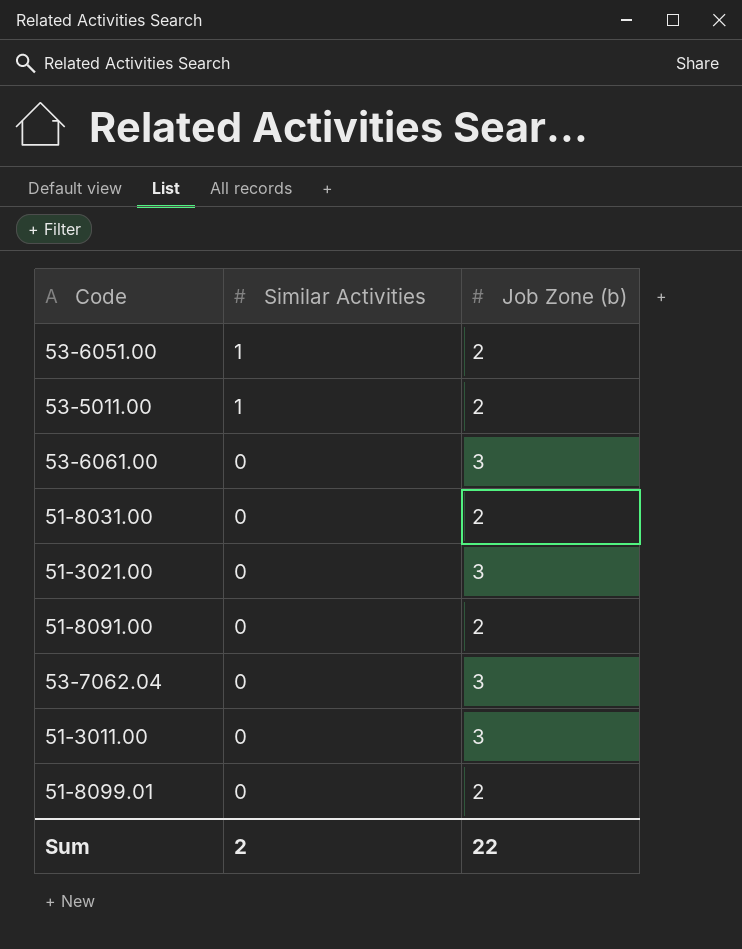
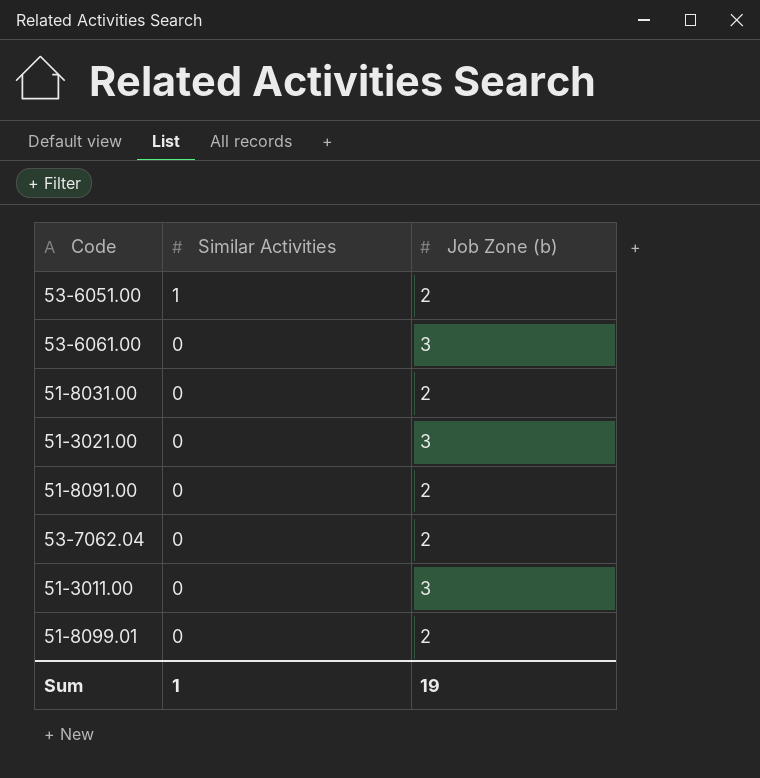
row 53-5011.00: 1 | 2 -> none
53-7062.04 | Job Zone (b): 3 -> 2
Sum | Similar Activities: 2 -> 1
Sum | Job Zone (b): 22 -> 19

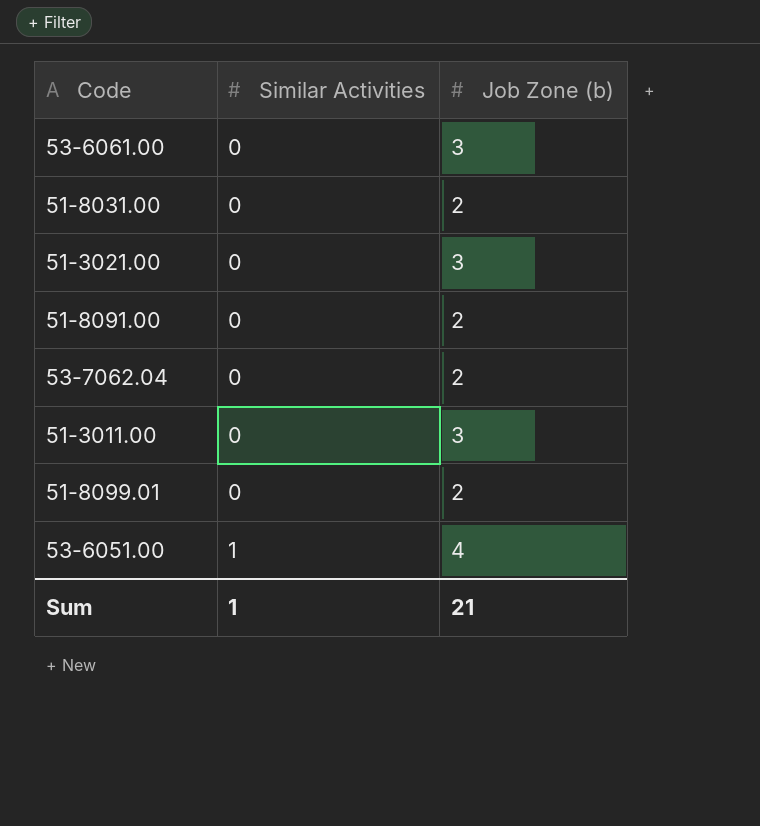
row order: Similar Activities descending -> Similar Activities ascending
53-6051.00 | Job Zone (b): 2 -> 4
Sum | Job Zone (b): 19 -> 21

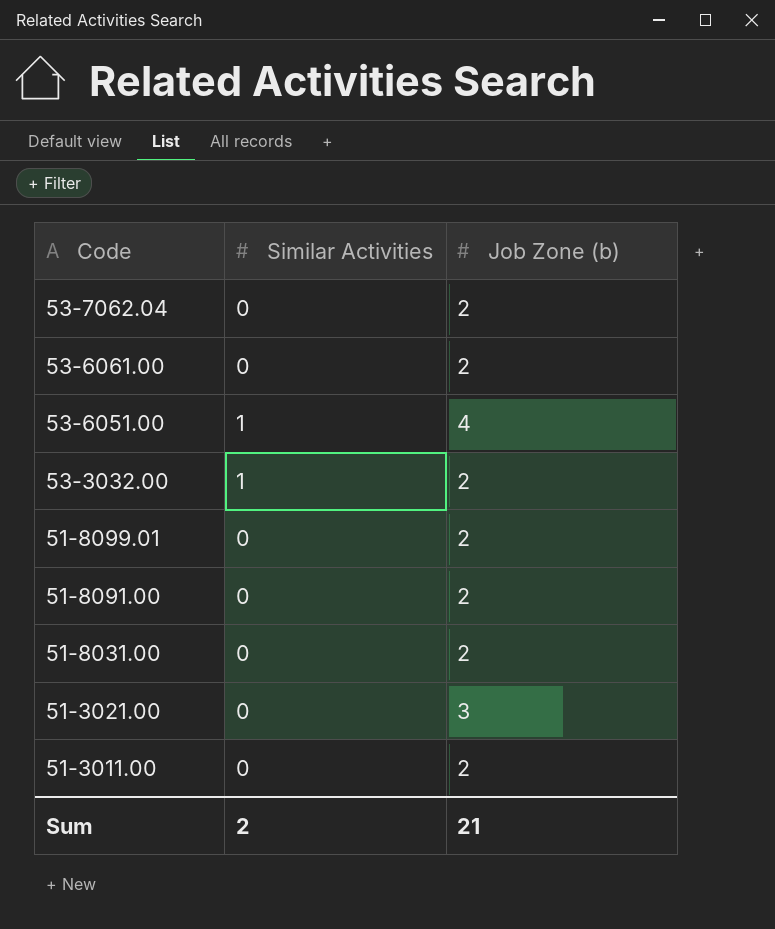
row order: Similar Activities ascending -> Code descending
53-6061.00 | Job Zone (b): 3 -> 2
row 53-3032.00: none -> 1 | 2
51-3011.00 | Job Zone (b): 3 -> 2
Sum | Similar Activities: 1 -> 2

